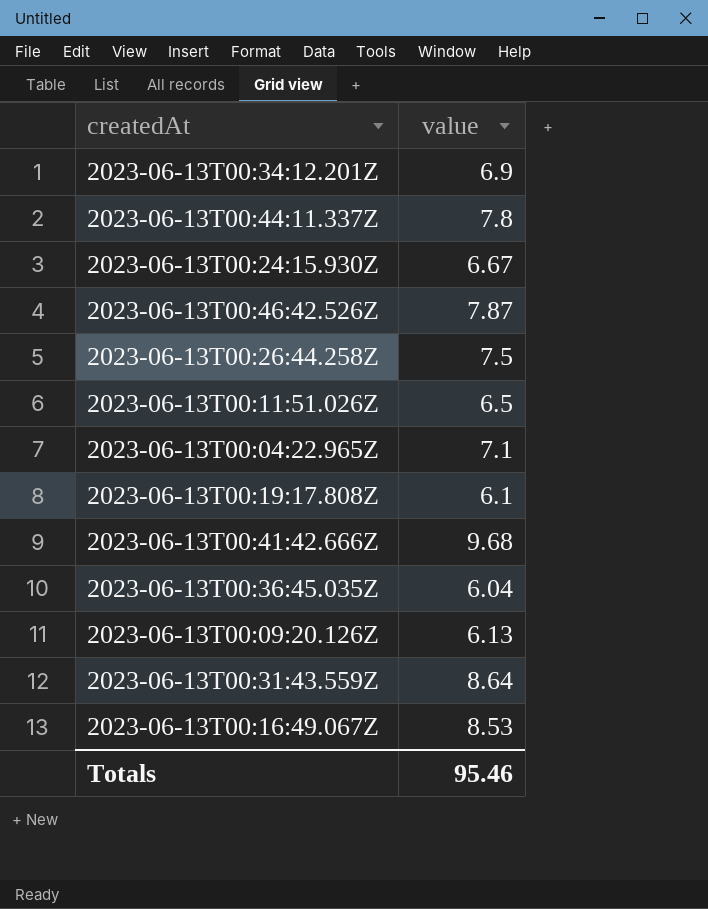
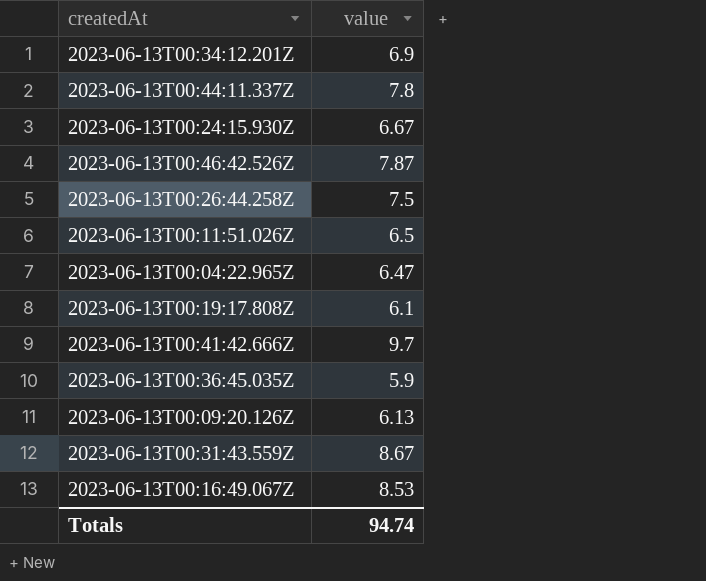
2023-06-13T00:04:22.965Z | value: 7.1 -> 6.47
2023-06-13T00:41:42.666Z | value: 9.68 -> 9.7
2023-06-13T00:36:45.035Z | value: 6.04 -> 5.9
2023-06-13T00:31:43.559Z | value: 8.64 -> 8.67
Totals | value: 95.46 -> 94.74

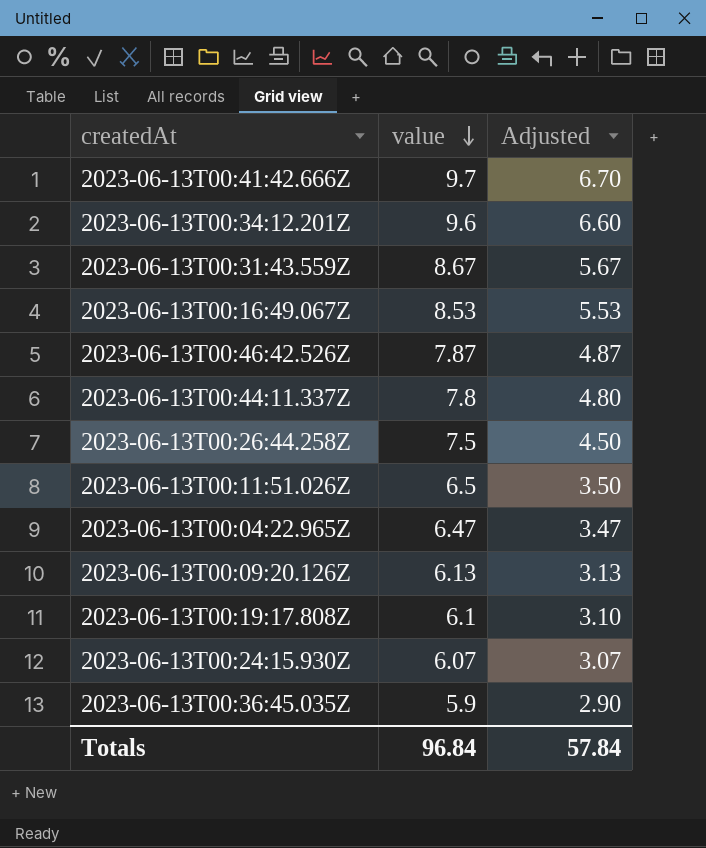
row order: none -> value descending
column Adjusted | formula: none -> [value] - 3
2023-06-13T00:34:12.201Z | value: 6.9 -> 9.6
2023-06-13T00:24:15.930Z | value: 6.67 -> 6.07
Totals | value: 94.74 -> 96.84

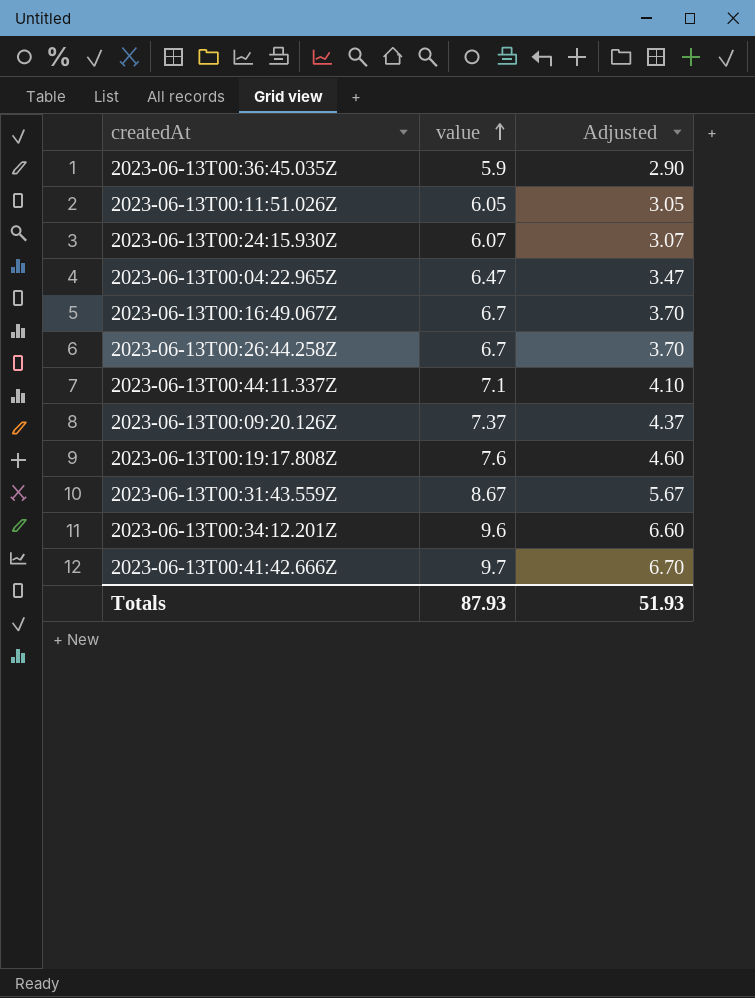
row order: value descending -> value ascending
row 2023-06-13T00:46:42.526Z: 7.87 | 4.87 -> none
2023-06-13T00:11:51.026Z | value: 6.5 -> 6.05
2023-06-13T00:11:51.026Z | Adjusted: 3.50 -> 3.05
2023-06-13T00:16:49.067Z | value: 8.53 -> 6.7
2023-06-13T00:16:49.067Z | Adjusted: 5.53 -> 3.70
2023-06-13T00:26:44.258Z | value: 7.5 -> 6.7
2023-06-13T00:26:44.258Z | Adjusted: 4.50 -> 3.70
2023-06-13T00:44:11.337Z | value: 7.8 -> 7.1
2023-06-13T00:44:11.337Z | Adjusted: 4.80 -> 4.10
2023-06-13T00:09:20.126Z | value: 6.13 -> 7.37
2023-06-13T00:09:20.126Z | Adjusted: 3.13 -> 4.37
2023-06-13T00:19:17.808Z | value: 6.1 -> 7.6
2023-06-13T00:19:17.808Z | Adjusted: 3.10 -> 4.60
Totals | value: 96.84 -> 87.93
Totals | Adjusted: 57.84 -> 51.93

